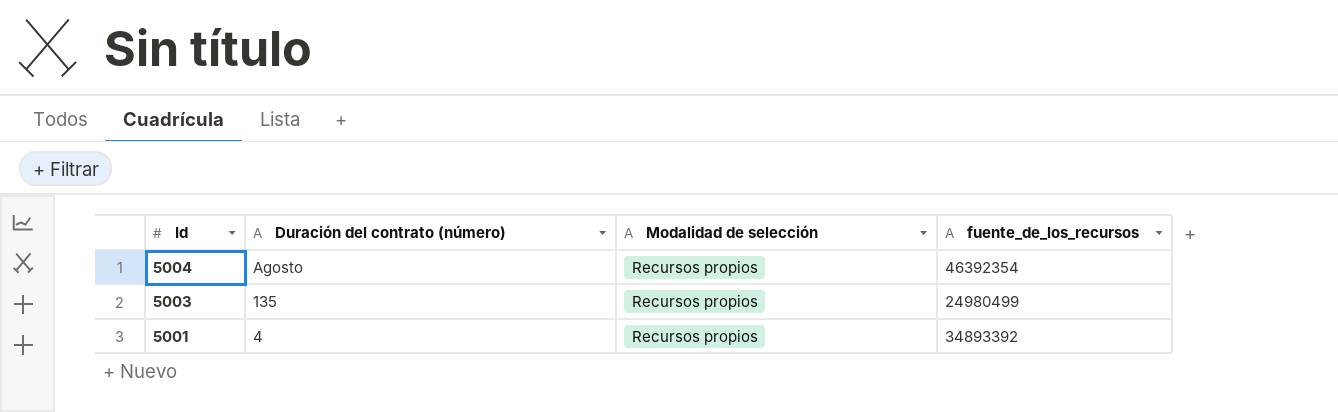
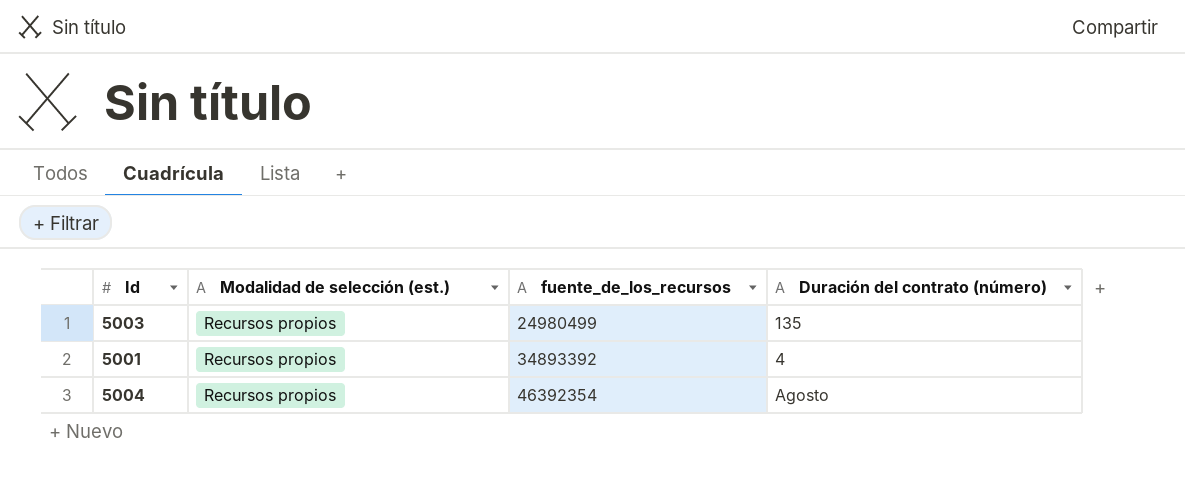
row order: Id descending -> fuente_de_los_recursos ascending
column name: Modalidad de selección -> Modalidad de selección (est.)
column Duración del contrato (número) | position: 2 -> 4

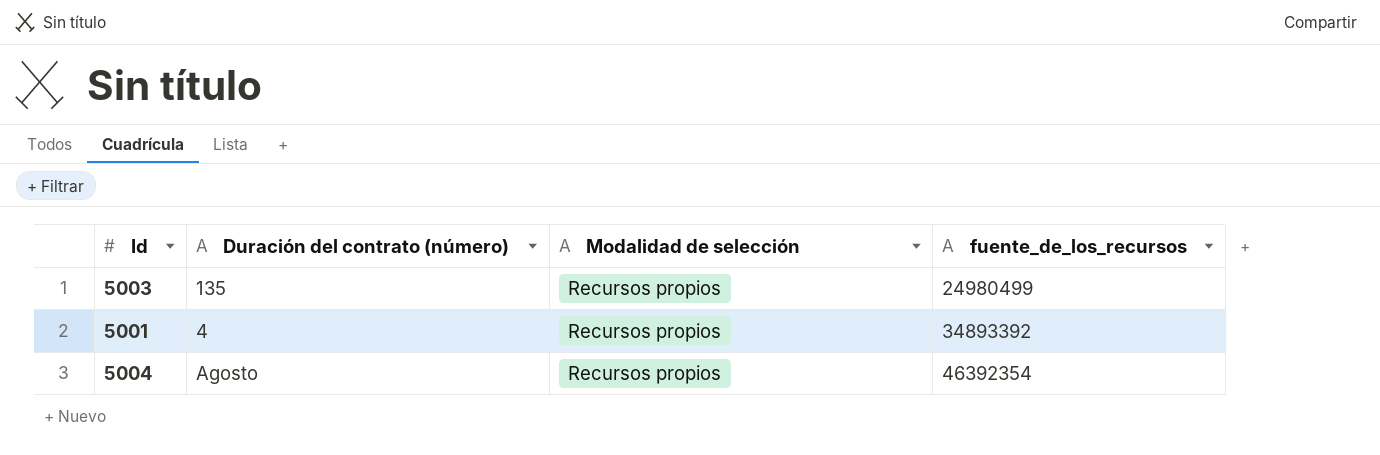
column Duración del contrato (número) | position: 4 -> 2
column name: Modalidad de selección (est.) -> Modalidad de selección

